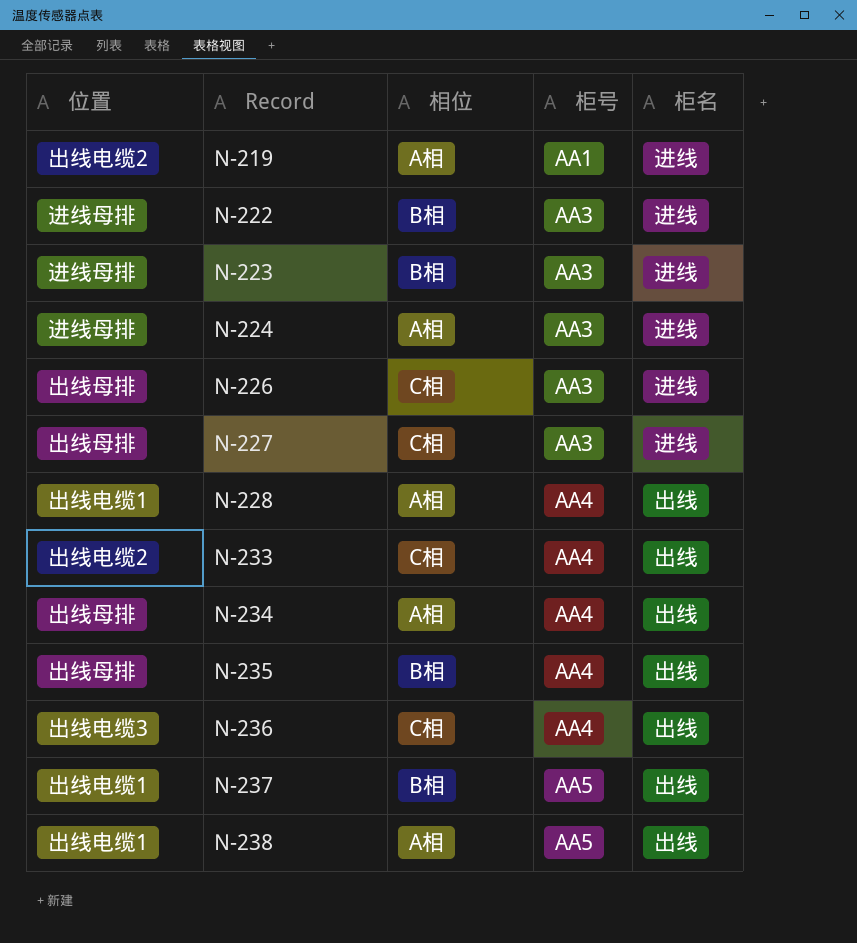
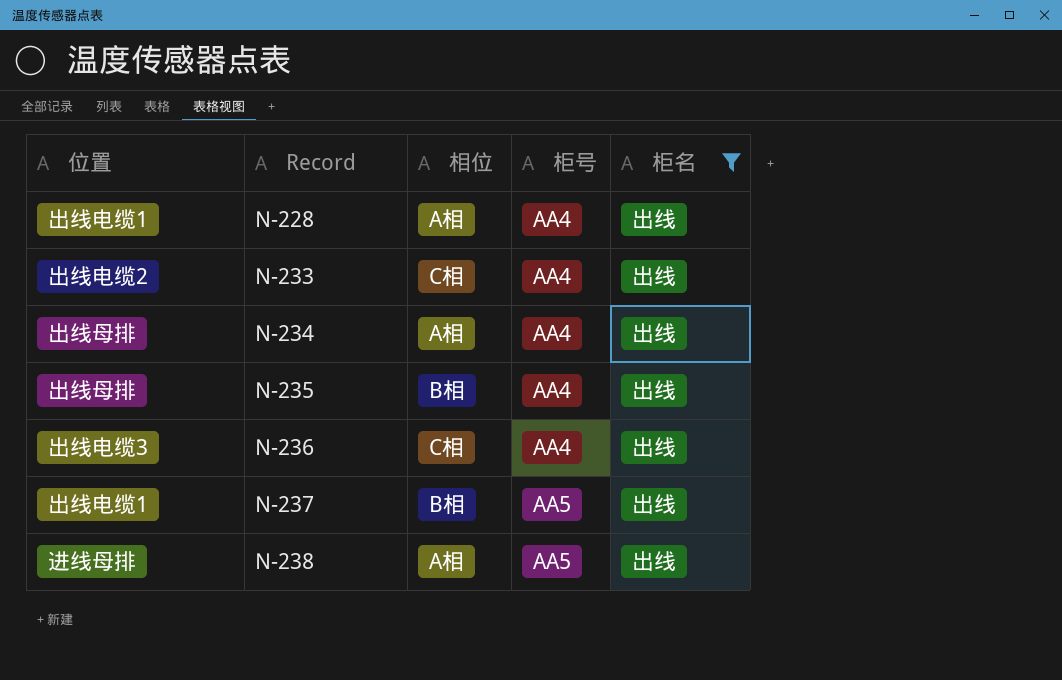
filter: none -> 柜名 = 出线
N-238 | 位置: 出线电缆1 -> 进线母排

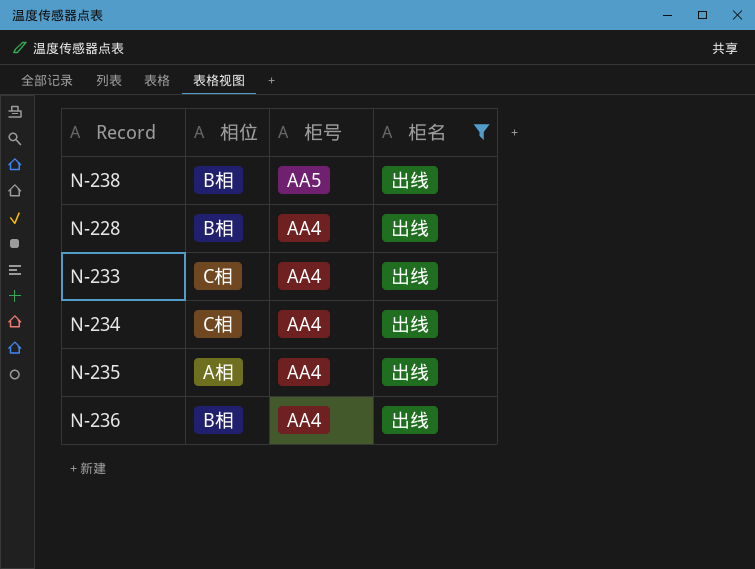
row order: Record ascending -> 柜号 descending
column 位置 | position: 1 -> none
row N-237: 出线电缆1 | B相 | AA5 | 出线 -> none
N-238 | 相位: A相 -> B相
N-228 | 相位: A相 -> B相
N-234 | 相位: A相 -> C相
N-235 | 相位: B相 -> A相
N-236 | 相位: C相 -> B相

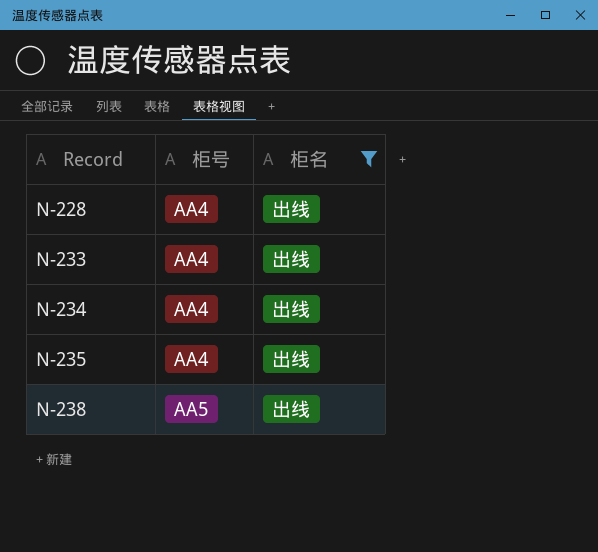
row order: 柜号 descending -> Record ascending
column 相位 | position: 2 -> none
row N-236: B相 | AA4 | 出线 -> none

